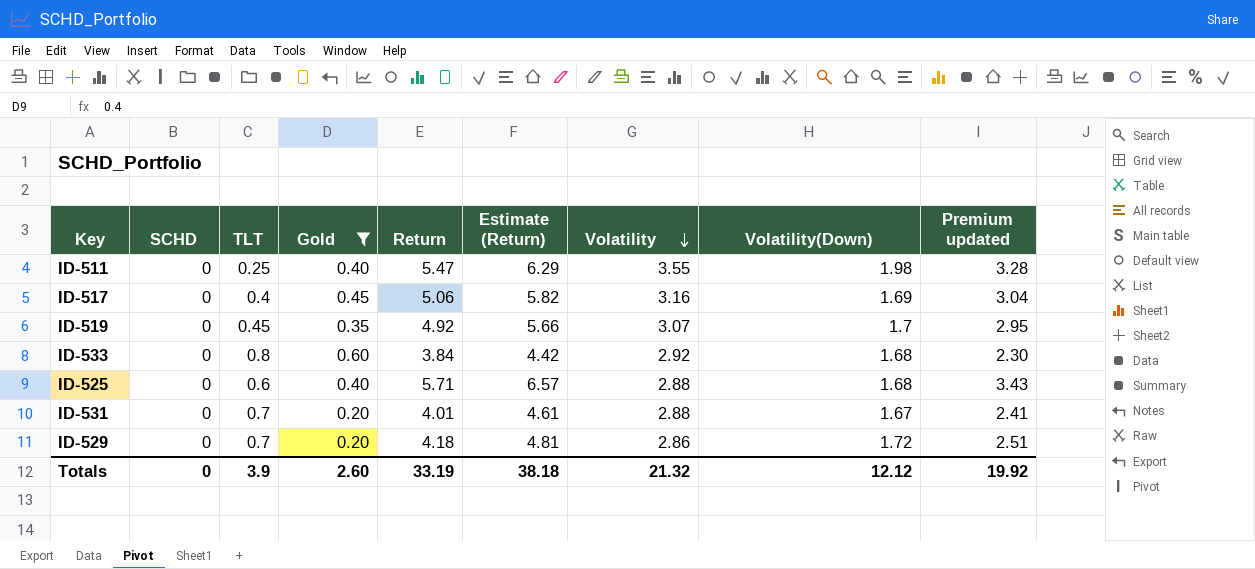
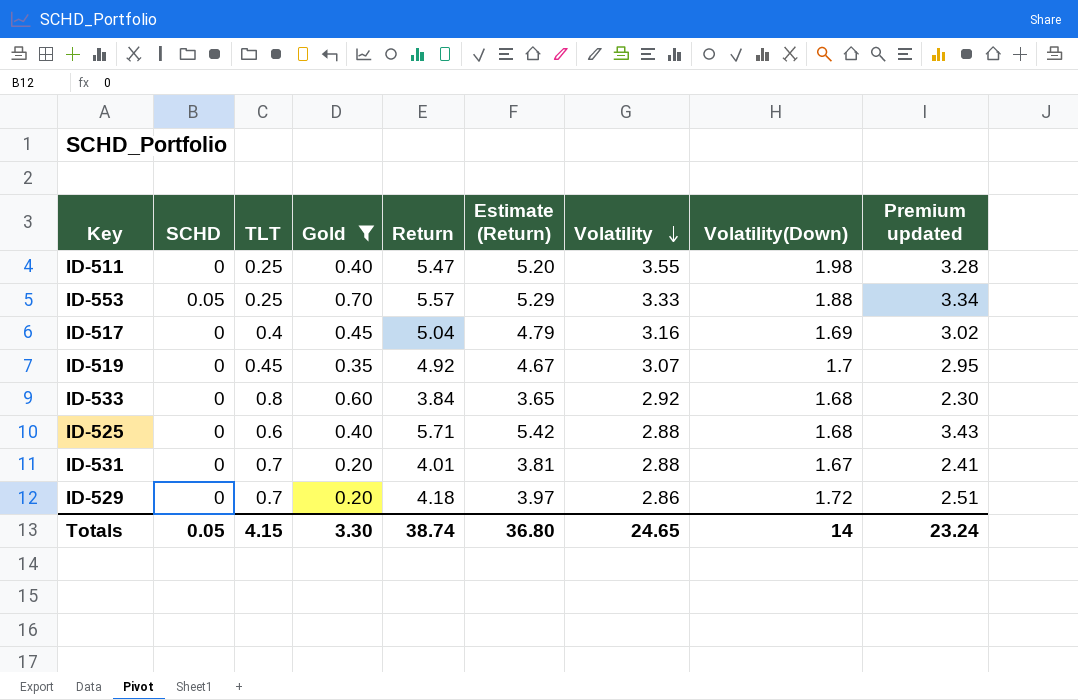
column Estimate (Return) | formula: [Return] * 1.15 -> [Return] * 0.95
row ID-553: none -> 0.05 | 0.25 | 0.70 | 5.57 | 5.29 | 3.33 | 1.88 | 3.34
ID-517 | Return: 5.06 -> 5.04
ID-517 | Premium updated: 3.04 -> 3.02
Totals | SCHD: 0 -> 0.05
Totals | TLT: 3.9 -> 4.15
Totals | Gold: 2.60 -> 3.30
Totals | Return: 33.19 -> 38.74
Totals | Estimate (Return): 38.18 -> 36.80
Totals | Volatility: 21.32 -> 24.65
Totals | Volatility(Down): 12.12 -> 14
Totals | Premium updated: 19.92 -> 23.24

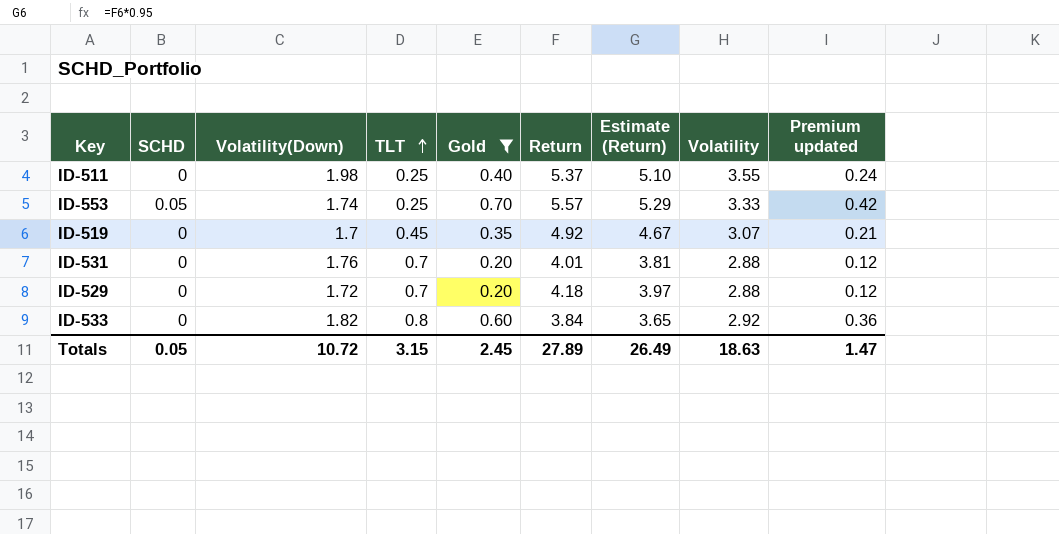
row order: Volatility descending -> TLT ascending
column Volatility(Down) | position: 8 -> 3
column Premium updated | formula: [Return] * 0.6 -> [Gold] * 0.6
row ID-517: 0 | 0.4 | 0.45 | 5.04 | 4.79 | 3.16 | 1.69 | 3.02 -> none
row ID-525: 0 | 0.6 | 0.40 | 5.71 | 5.42 | 2.88 | 1.68 | 3.43 -> none
ID-511 | Return: 5.47 -> 5.37
ID-511 | Estimate (Return): 5.20 -> 5.10
ID-553 | Volatility(Down): 1.88 -> 1.74
ID-531 | Volatility(Down): 1.67 -> 1.76
ID-529 | Volatility: 2.86 -> 2.88
ID-533 | Volatility(Down): 1.68 -> 1.82
Totals | Volatility(Down): 14 -> 10.72
Totals | TLT: 4.15 -> 3.15
Totals | Gold: 3.30 -> 2.45
Totals | Return: 38.74 -> 27.89
Totals | Estimate (Return): 36.80 -> 26.49
Totals | Volatility: 24.65 -> 18.63
Totals | Premium updated: 23.24 -> 1.47

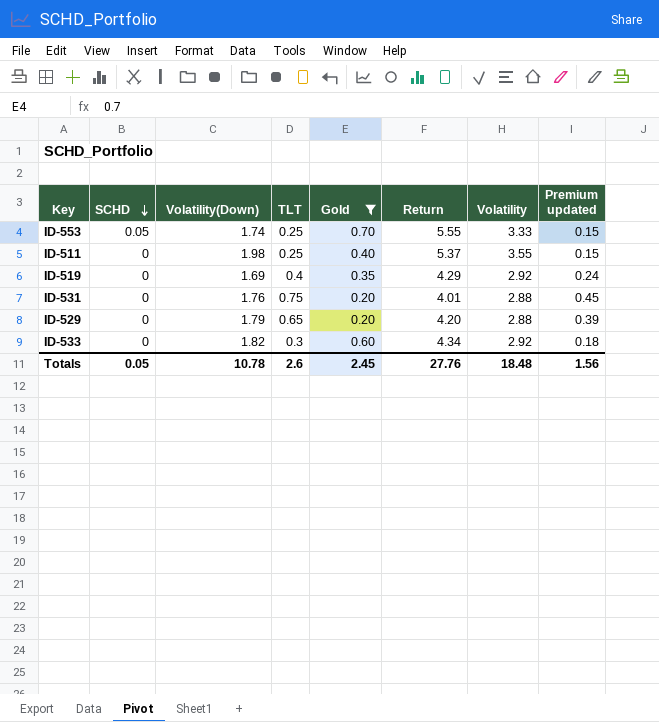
row order: TLT ascending -> SCHD descending
column Estimate (Return) | formula: [Return] * 0.95 -> none
column Premium updated | formula: [Gold] * 0.6 -> [TLT] * 0.6
ID-553 | Return: 5.57 -> 5.55
ID-519 | Volatility(Down): 1.7 -> 1.69
ID-519 | TLT: 0.45 -> 0.4
ID-519 | Return: 4.92 -> 4.29
ID-519 | Volatility: 3.07 -> 2.92
ID-531 | TLT: 0.7 -> 0.75
ID-529 | Volatility(Down): 1.72 -> 1.79
ID-529 | TLT: 0.7 -> 0.65
ID-529 | Return: 4.18 -> 4.20
ID-533 | TLT: 0.8 -> 0.3
ID-533 | Return: 3.84 -> 4.34
Totals | Volatility(Down): 10.72 -> 10.78
Totals | TLT: 3.15 -> 2.6
Totals | Return: 27.89 -> 27.76
Totals | Volatility: 18.63 -> 18.48
Totals | Premium updated: 1.47 -> 1.56

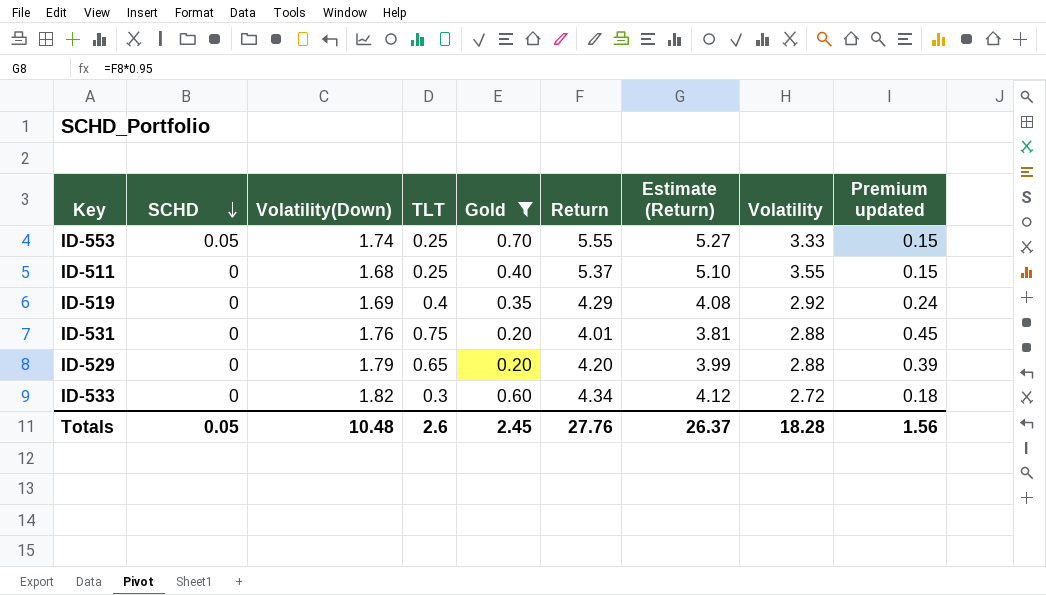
column Estimate (Return) | formula: none -> [Return] * 0.95
ID-511 | Volatility(Down): 1.98 -> 1.68
ID-533 | Volatility: 2.92 -> 2.72
Totals | Volatility(Down): 10.78 -> 10.48
Totals | Volatility: 18.48 -> 18.28

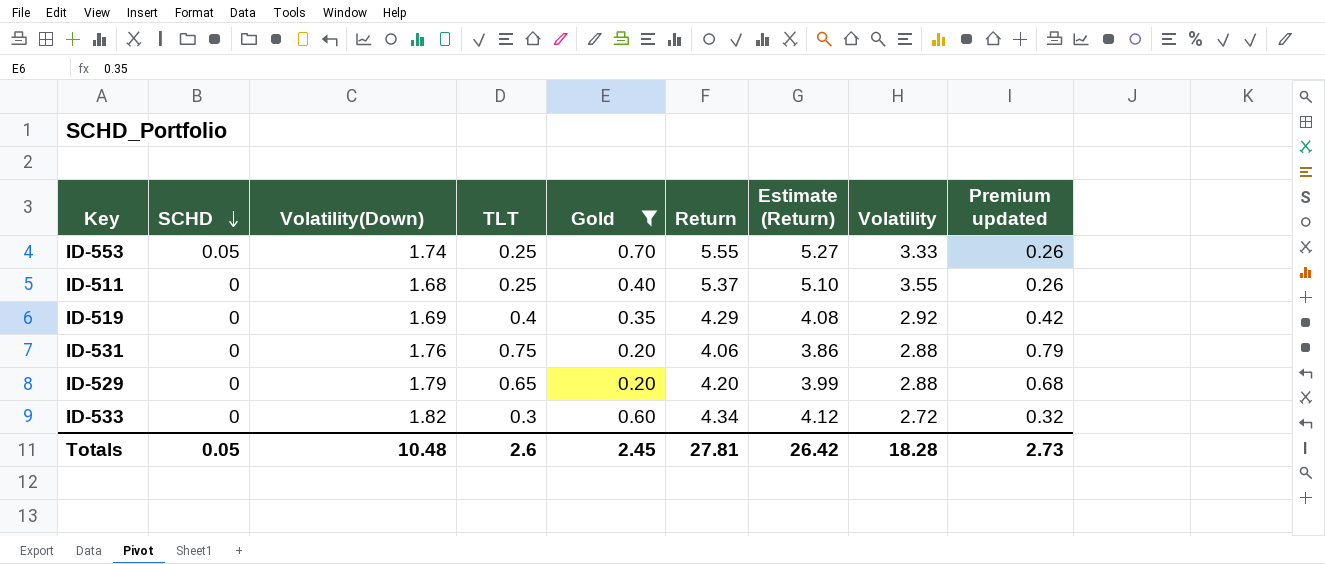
column Premium updated | formula: [TLT] * 0.6 -> [TLT] * 1.05
ID-531 | Return: 4.01 -> 4.06
ID-531 | Estimate (Return): 3.81 -> 3.86
Totals | Return: 27.76 -> 27.81
Totals | Estimate (Return): 26.37 -> 26.42
Totals | Premium updated: 1.56 -> 2.73

